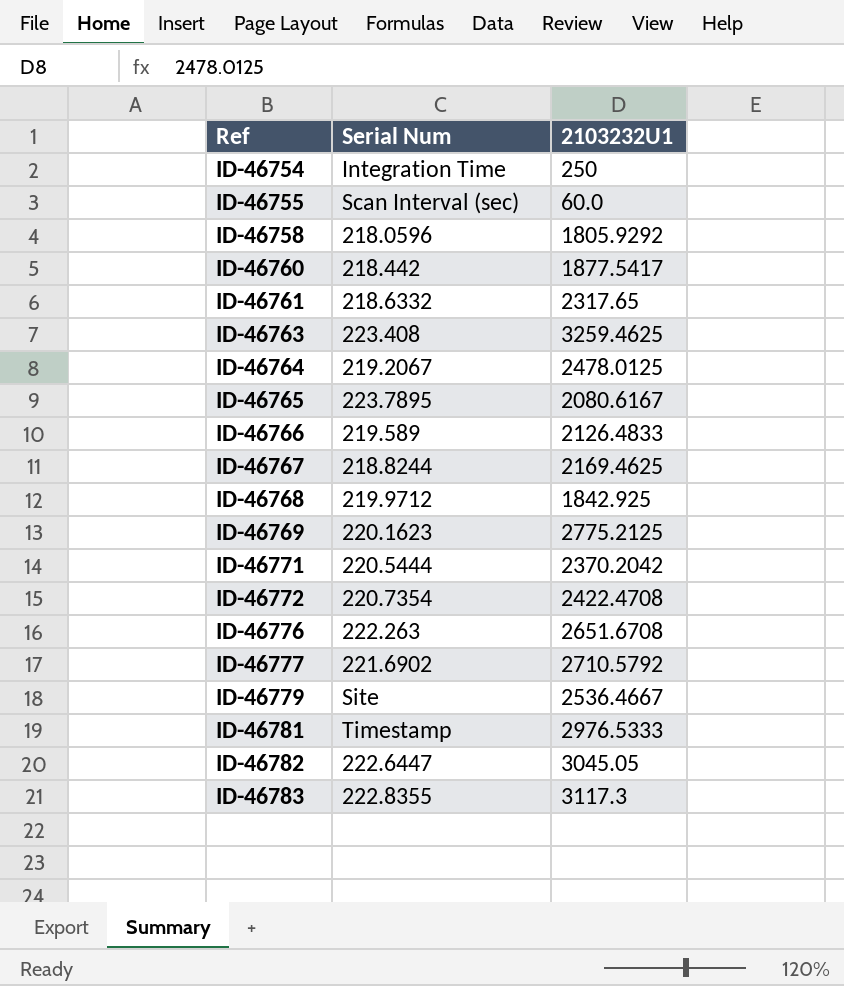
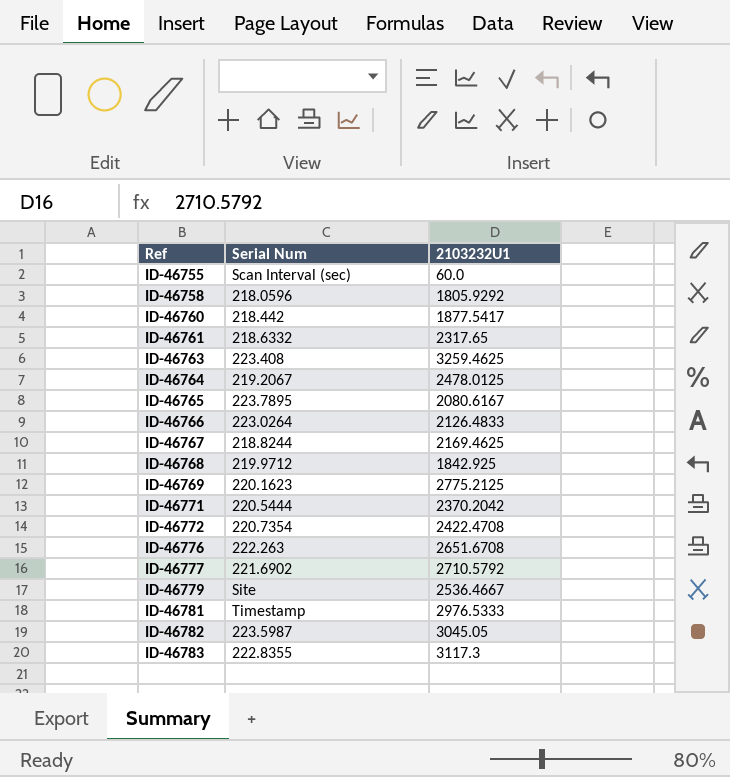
row ID-46754: Integration Time | 250 -> none
ID-46766 | Serial Num: 219.589 -> 223.0264
ID-46782 | Serial Num: 222.6447 -> 223.5987

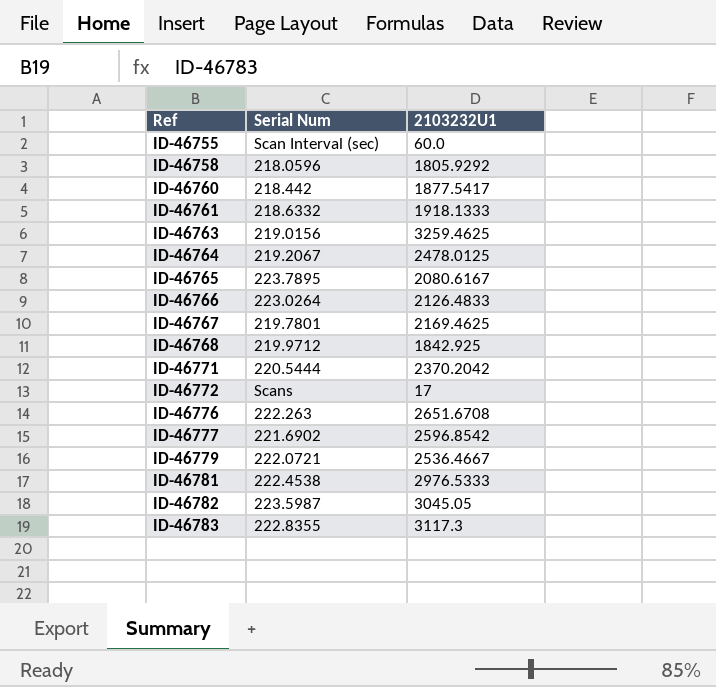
row ID-46769: 220.1623 | 2775.2125 -> none
ID-46761 | 2103232U1: 2317.65 -> 1918.1333
ID-46763 | Serial Num: 223.408 -> 219.0156
ID-46767 | Serial Num: 218.8244 -> 219.7801
ID-46772 | Serial Num: 220.7354 -> Scans
ID-46772 | 2103232U1: 2422.4708 -> 17
ID-46777 | 2103232U1: 2710.5792 -> 2596.8542
ID-46779 | Serial Num: Site -> 222.0721
ID-46781 | Serial Num: Timestamp -> 222.4538

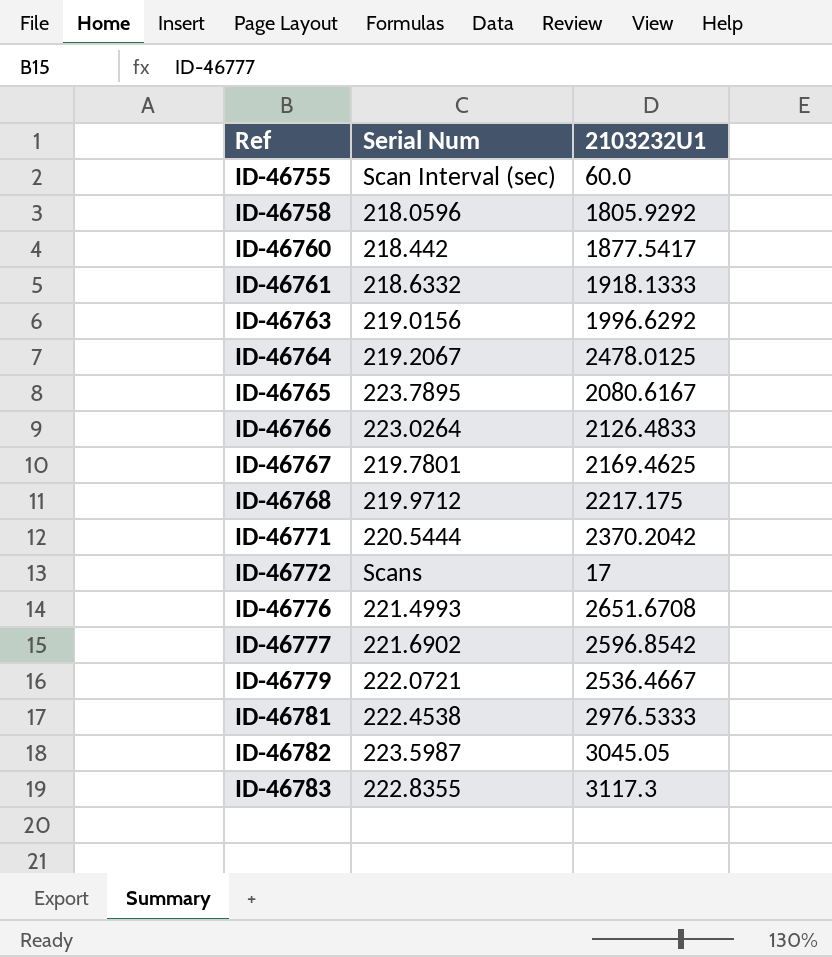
ID-46763 | 2103232U1: 3259.4625 -> 1996.6292
ID-46768 | 2103232U1: 1842.925 -> 2217.175
ID-46776 | Serial Num: 222.263 -> 221.4993

